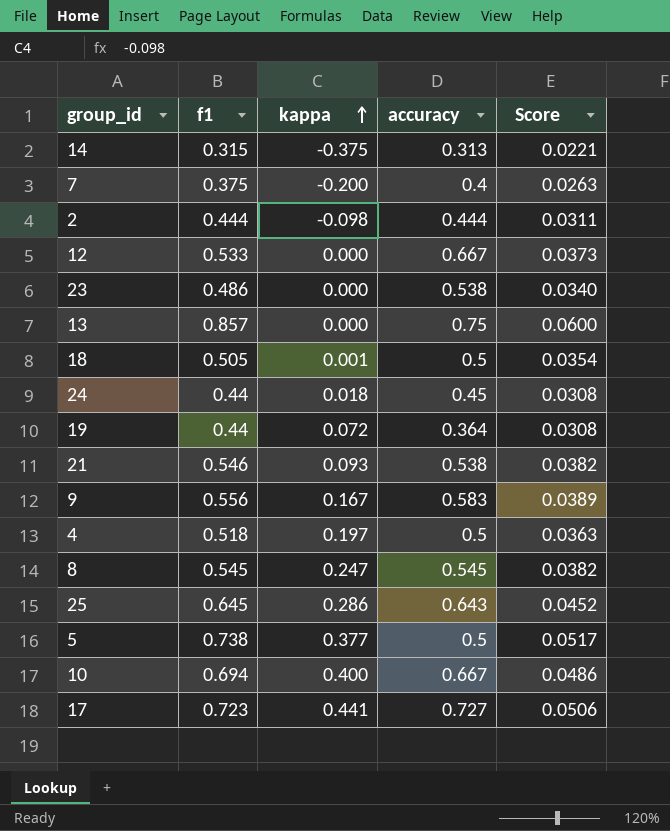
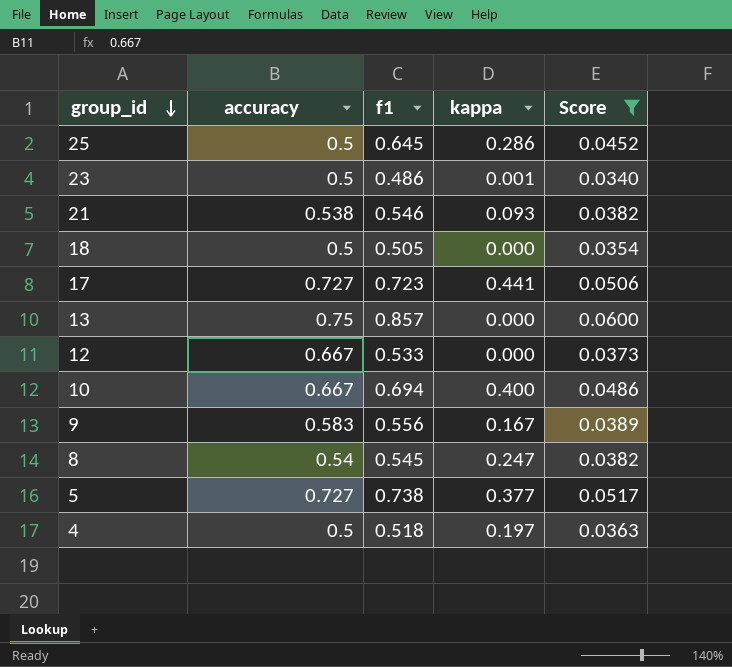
filter: none -> Score >= 0.0340
row order: kappa ascending -> group_id descending
column accuracy | position: 4 -> 2
25 | accuracy: 0.643 -> 0.5
23 | accuracy: 0.538 -> 0.5
23 | kappa: 0.000 -> 0.001
18 | kappa: 0.001 -> 0.000
8 | accuracy: 0.545 -> 0.54
5 | accuracy: 0.5 -> 0.727

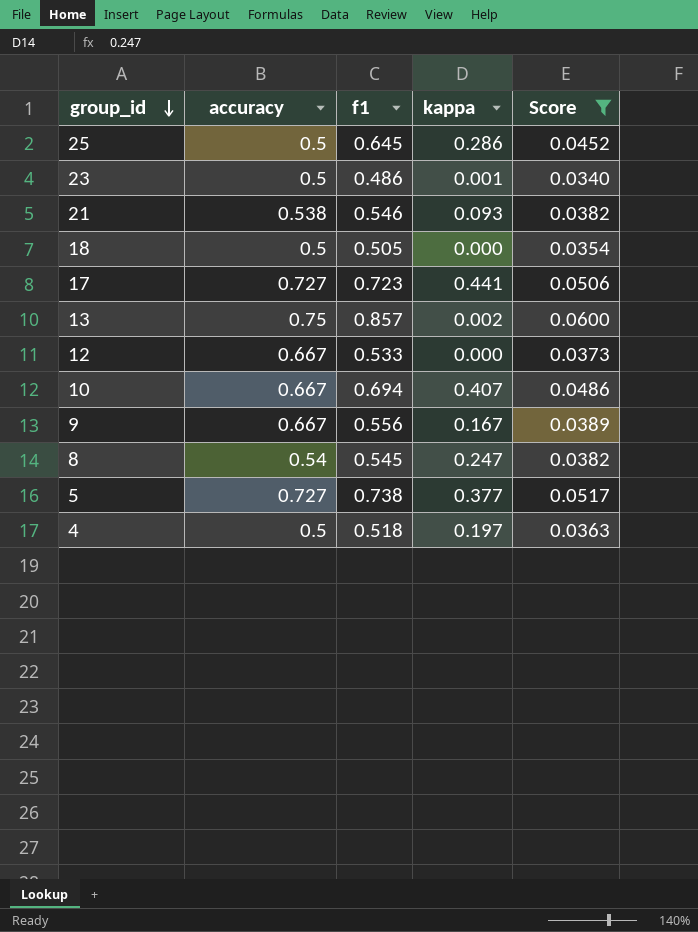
13 | kappa: 0.000 -> 0.002
10 | kappa: 0.400 -> 0.407
9 | accuracy: 0.583 -> 0.667

